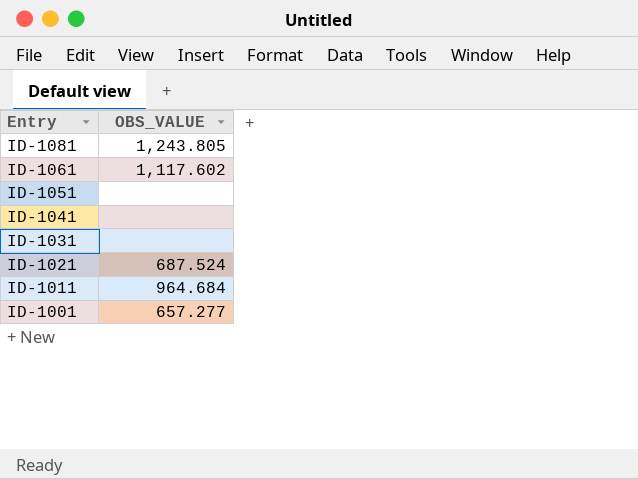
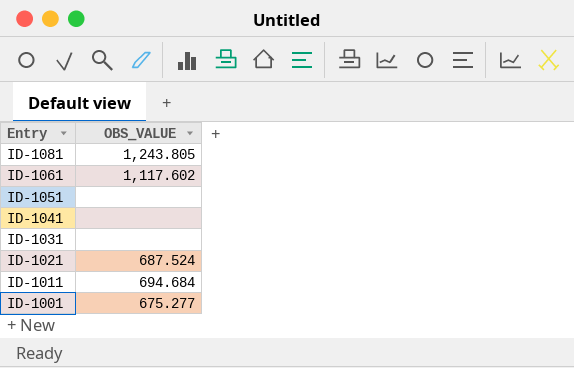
ID-1011 | OBS_VALUE: 964.684 -> 694.684
ID-1001 | OBS_VALUE: 657.277 -> 675.277

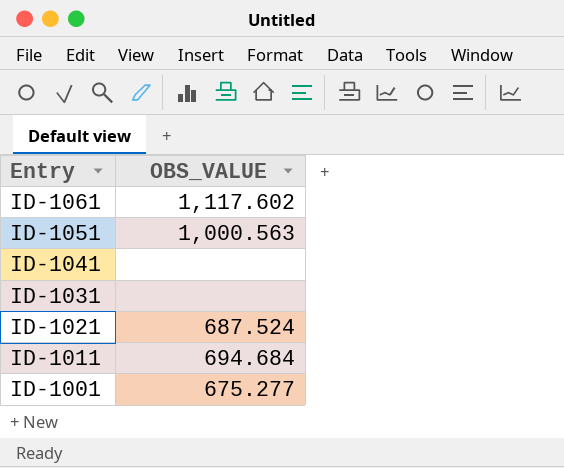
row ID-1081: 1,243.805 -> none
ID-1051 | OBS_VALUE: none -> 1,000.563

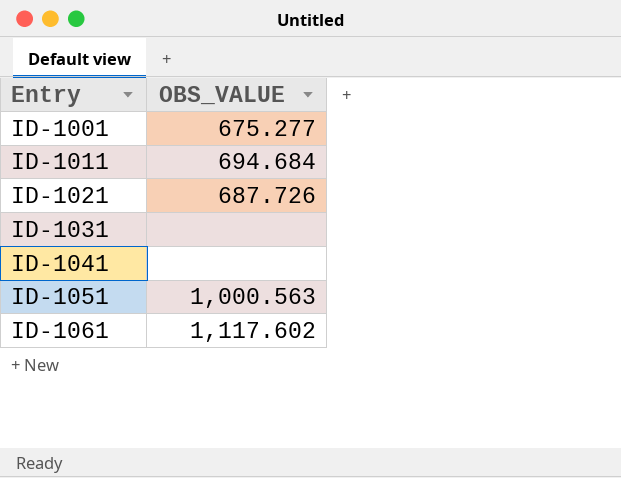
row order: Entry descending -> Entry ascending
ID-1021 | OBS_VALUE: 687.524 -> 687.726

